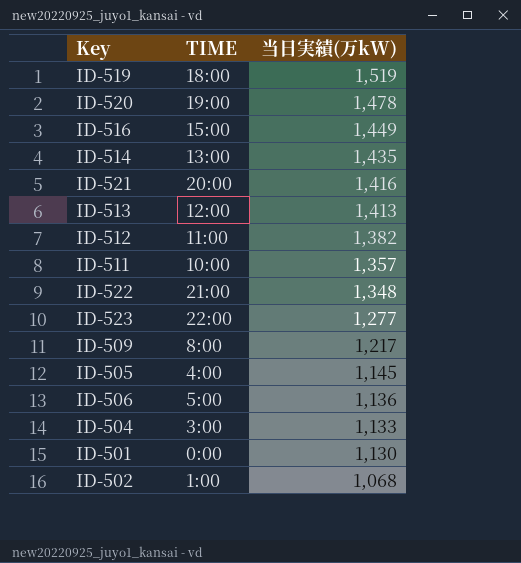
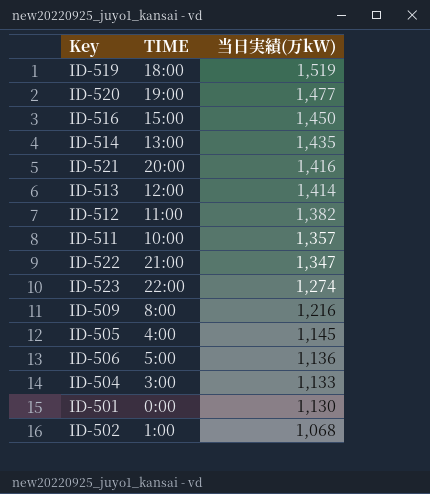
ID-520 | 当日実績(万kW): 1,478 -> 1,477
ID-516 | 当日実績(万kW): 1,449 -> 1,450
ID-513 | 当日実績(万kW): 1,413 -> 1,414
ID-522 | 当日実績(万kW): 1,348 -> 1,347
ID-523 | 当日実績(万kW): 1,277 -> 1,274
ID-509 | 当日実績(万kW): 1,217 -> 1,216

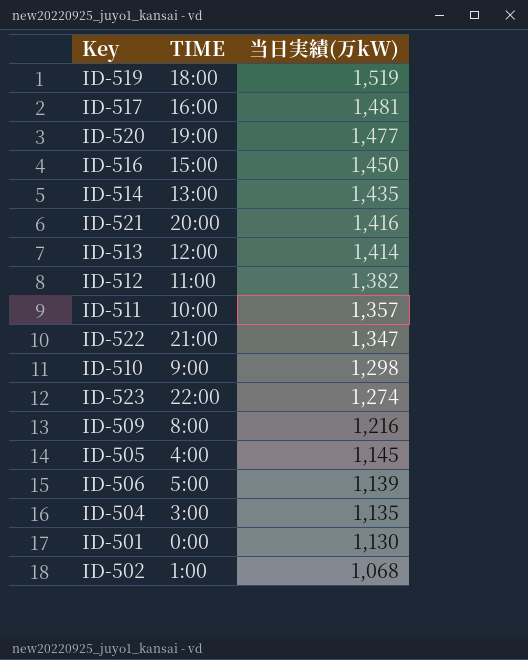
row ID-517: none -> 16:00 | 1,481
row ID-510: none -> 9:00 | 1,298
ID-506 | 当日実績(万kW): 1,136 -> 1,139
ID-504 | 当日実績(万kW): 1,133 -> 1,135

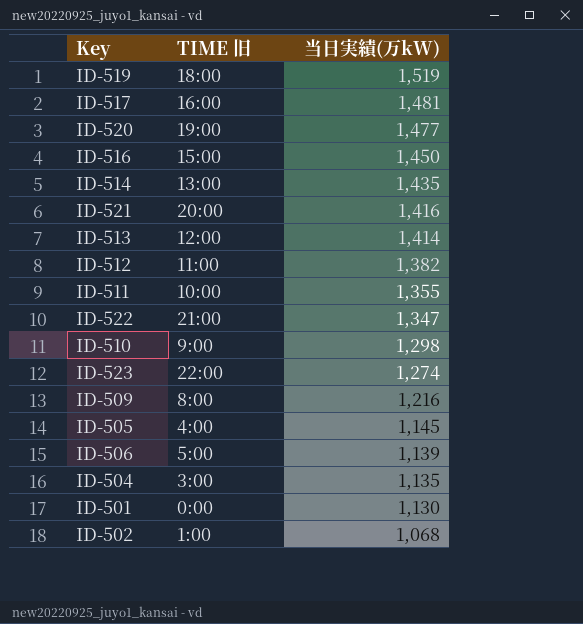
column name: TIME -> TIME 旧
ID-511 | 当日実績(万kW): 1,357 -> 1,355

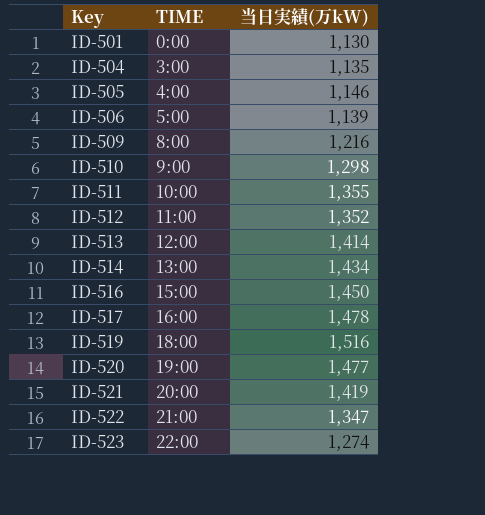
row order: 当日実績(万kW) descending -> Key ascending
column name: TIME 旧 -> TIME
row ID-502: 1:00 | 1,068 -> none
ID-505 | 当日実績(万kW): 1,145 -> 1,146
ID-512 | 当日実績(万kW): 1,382 -> 1,352
ID-514 | 当日実績(万kW): 1,435 -> 1,434
ID-517 | 当日実績(万kW): 1,481 -> 1,478
ID-519 | 当日実績(万kW): 1,519 -> 1,516
ID-521 | 当日実績(万kW): 1,416 -> 1,419

